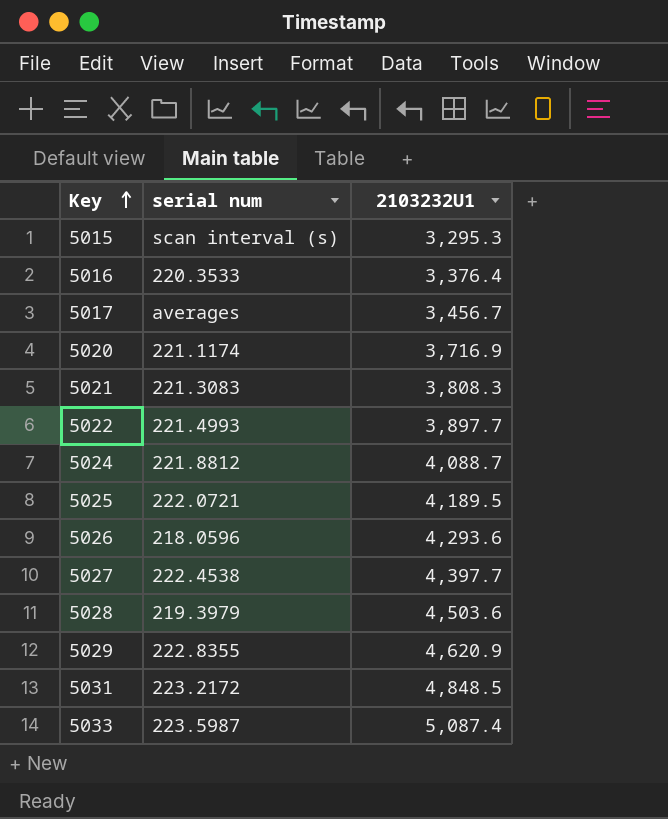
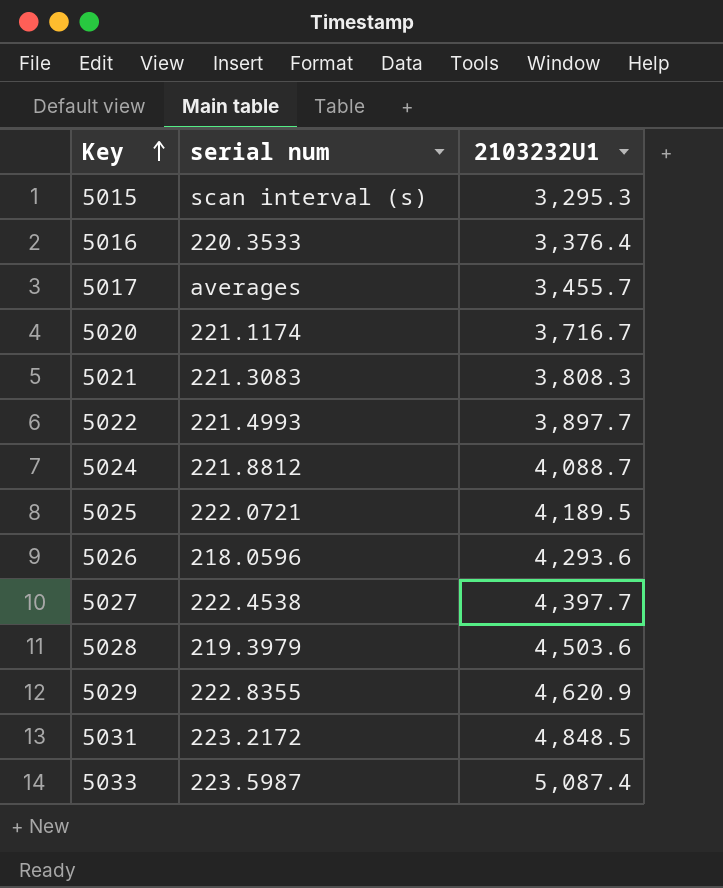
5017 | 2103232U1: 3,456.7 -> 3,455.7
5020 | 2103232U1: 3,716.9 -> 3,716.7

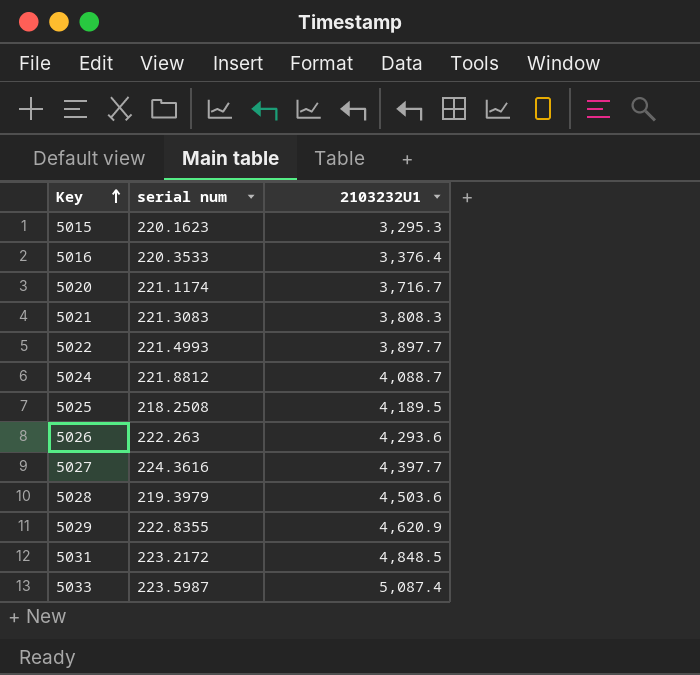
row 5017: averages | 3,455.7 -> none
5015 | serial num: scan interval (s) -> 220.1623
5025 | serial num: 222.0721 -> 218.2508
5026 | serial num: 218.0596 -> 222.263
5027 | serial num: 222.4538 -> 224.3616

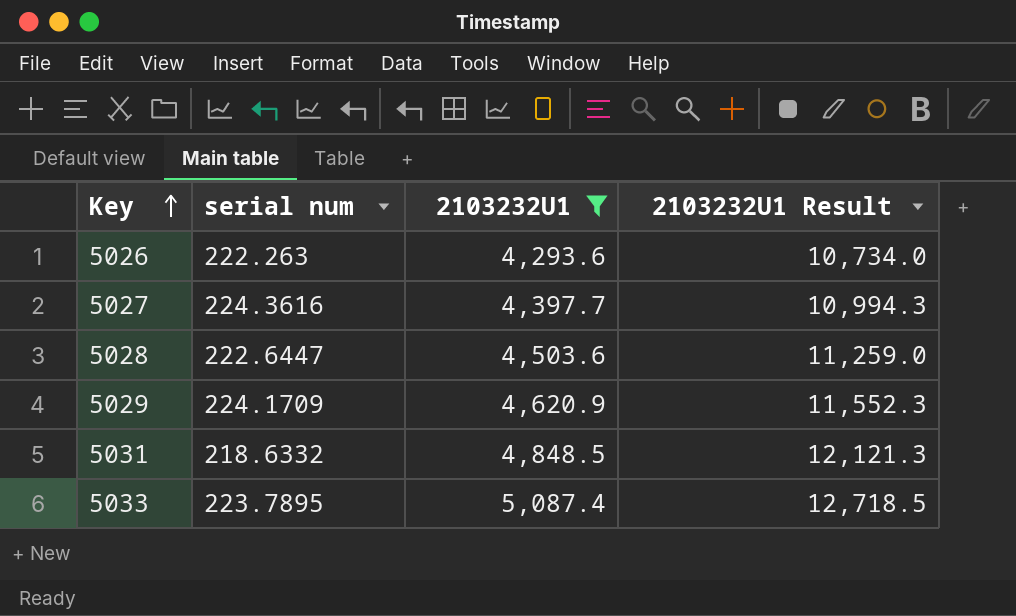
filter: none -> 2103232U1 >= 4,293.6
column 2103232U1 Result | formula: none -> [2103232U1] * 2.5
5028 | serial num: 219.3979 -> 222.6447
5029 | serial num: 222.8355 -> 224.1709
5031 | serial num: 223.2172 -> 218.6332
5033 | serial num: 223.5987 -> 223.7895

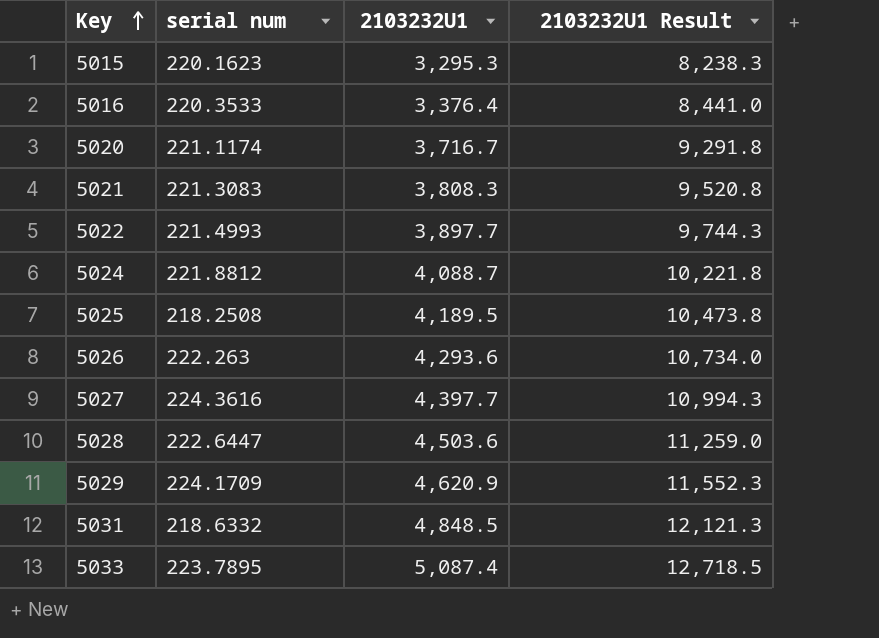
filter: 2103232U1 >= 4,293.6 -> none

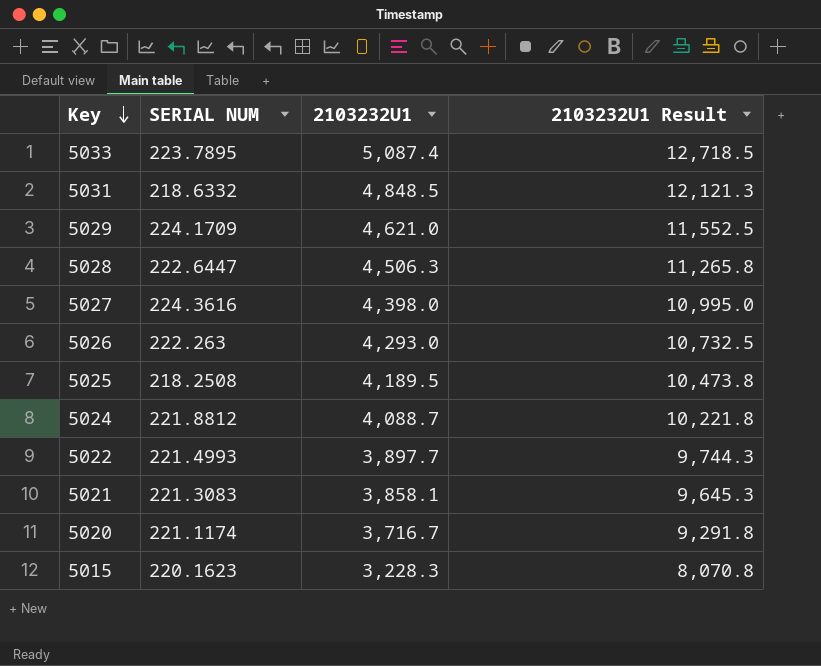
row order: Key ascending -> Key descending
column name: serial num -> SERIAL NUM
row 5016: 220.3533 | 3,376.4 | 8,441.0 -> none
5029 | 2103232U1: 4,620.9 -> 4,621.0
5029 | 2103232U1 Result: 11,552.3 -> 11,552.5
5028 | 2103232U1: 4,503.6 -> 4,506.3
5028 | 2103232U1 Result: 11,259.0 -> 11,265.8
5027 | 2103232U1: 4,397.7 -> 4,398.0
5027 | 2103232U1 Result: 10,994.3 -> 10,995.0
5026 | 2103232U1: 4,293.6 -> 4,293.0
5026 | 2103232U1 Result: 10,734.0 -> 10,732.5
5021 | 2103232U1: 3,808.3 -> 3,858.1
5021 | 2103232U1 Result: 9,520.8 -> 9,645.3
5015 | 2103232U1: 3,295.3 -> 3,228.3
5015 | 2103232U1 Result: 8,238.3 -> 8,070.8

